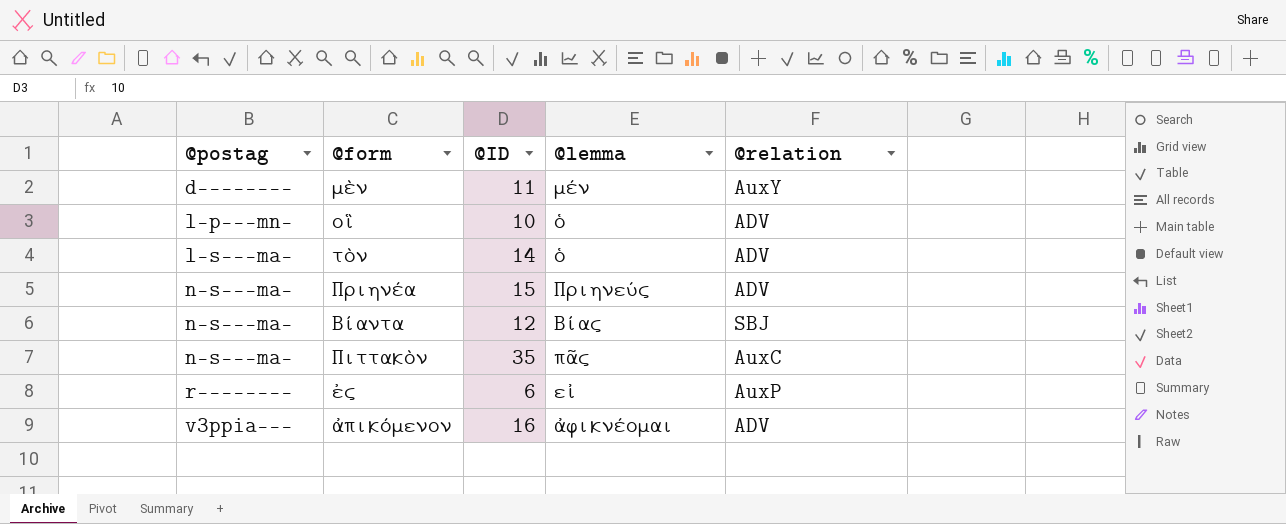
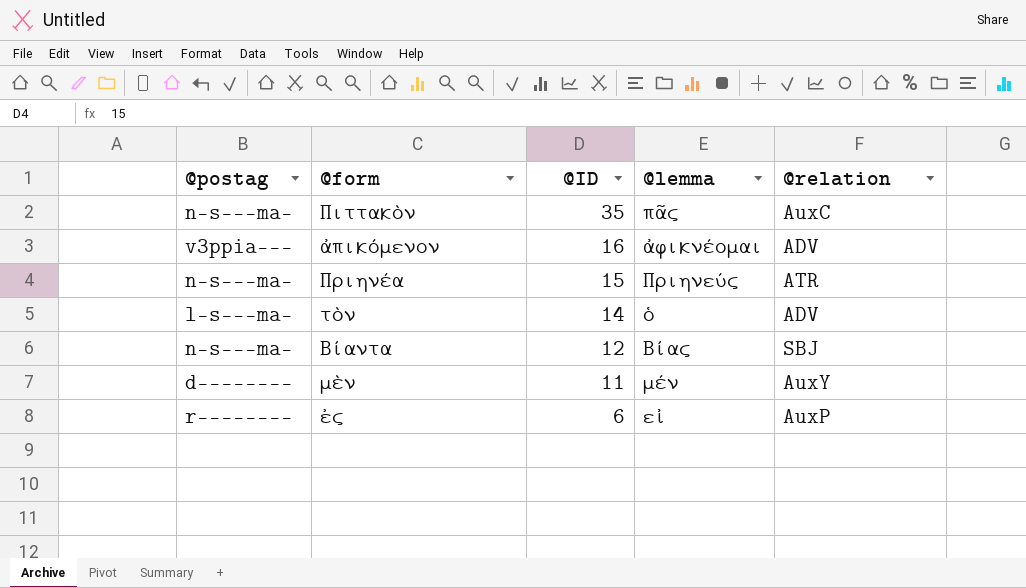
row order: @postag ascending -> @ID descending
row οἳ: l-p---mn- | 10 | ὁ | ADV -> none
Πριηνέα | @relation: ADV -> ATR

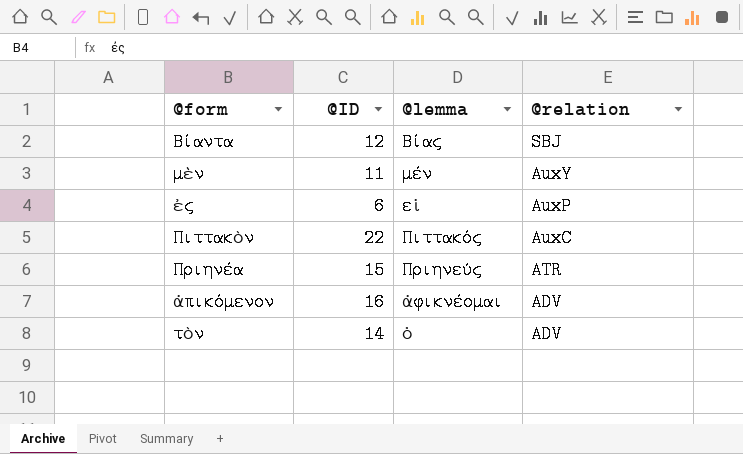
row order: @ID descending -> @relation descending
column @postag | position: 1 -> none
Πιττακὸν | @ID: 35 -> 22
Πιττακὸν | @lemma: πᾶς -> Πιττακός

